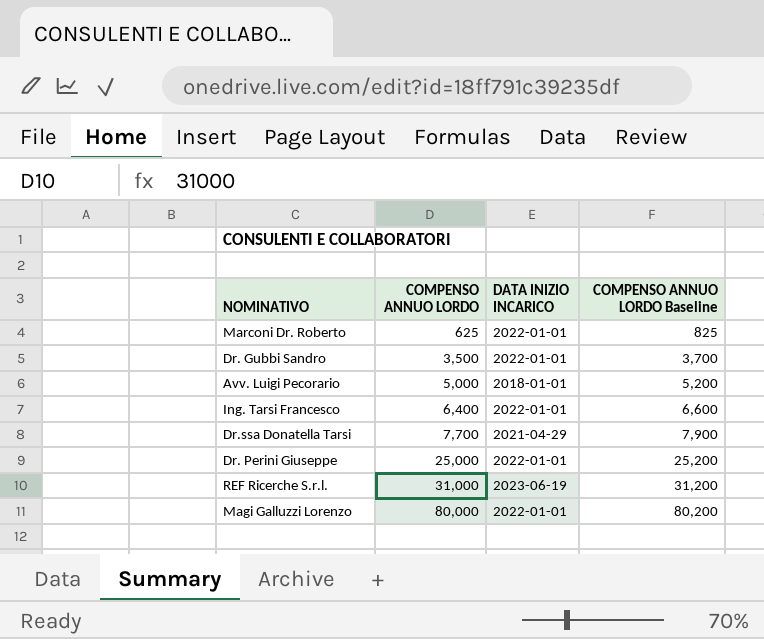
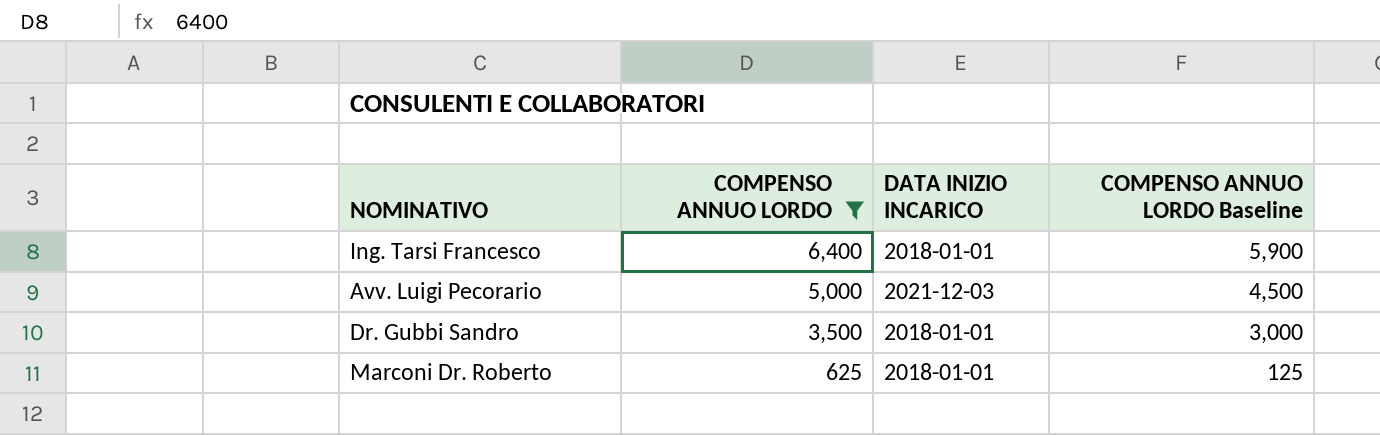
filter: none -> COMPENSO ANNUO LORDO <= 6,400
row order: COMPENSO ANNUO LORDO ascending -> COMPENSO ANNUO LORDO descending
column COMPENSO ANNUO LORDO Baseline | formula: [COMPENSO ANNUO LORDO] + 200 -> [COMPENSO ANNUO LORDO] - 500
Ing. Tarsi Francesco | DATA INIZIO INCARICO: 2022-01-01 -> 2018-01-01
Avv. Luigi Pecorario | DATA INIZIO INCARICO: 2018-01-01 -> 2021-12-03
Dr. Gubbi Sandro | DATA INIZIO INCARICO: 2022-01-01 -> 2018-01-01
Marconi Dr. Roberto | DATA INIZIO INCARICO: 2022-01-01 -> 2018-01-01

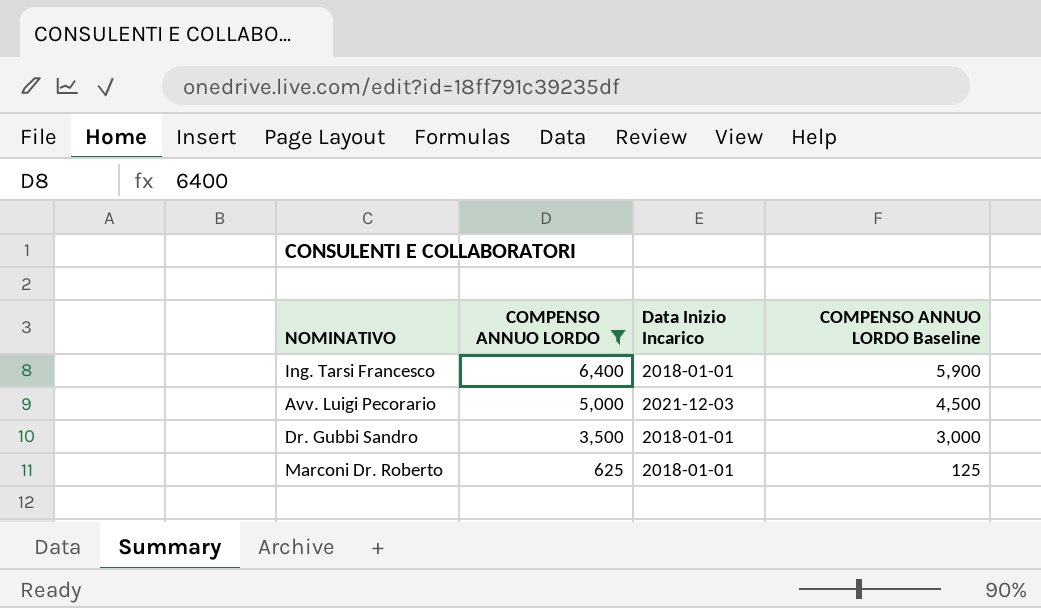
column name: DATA INIZIO INCARICO -> Data Inizio Incarico

